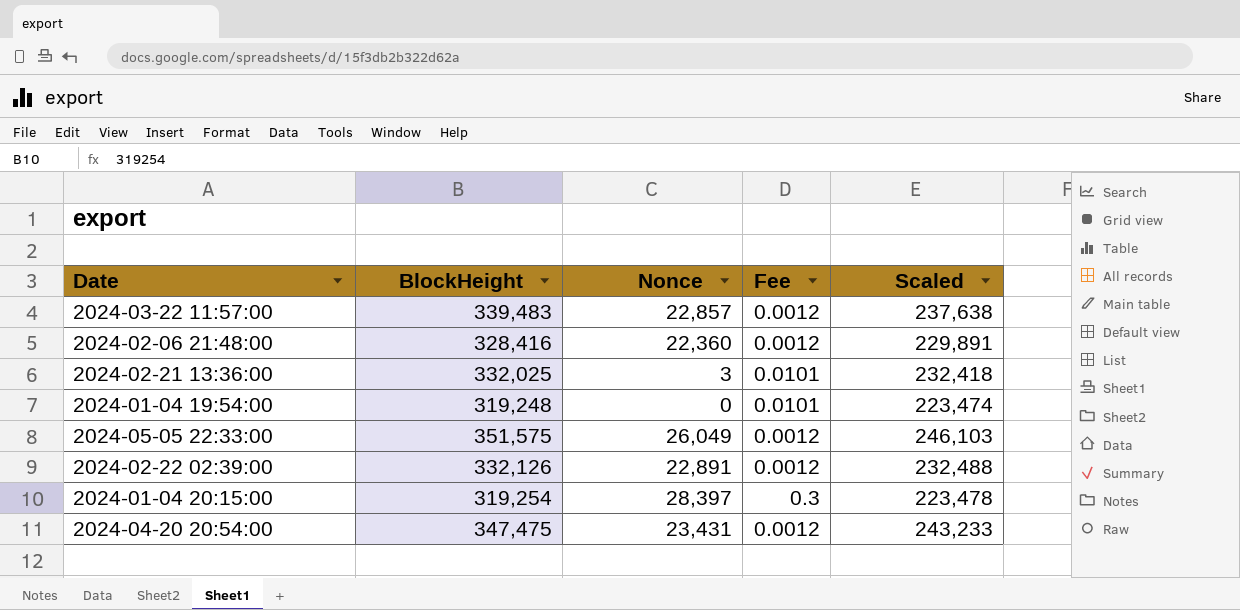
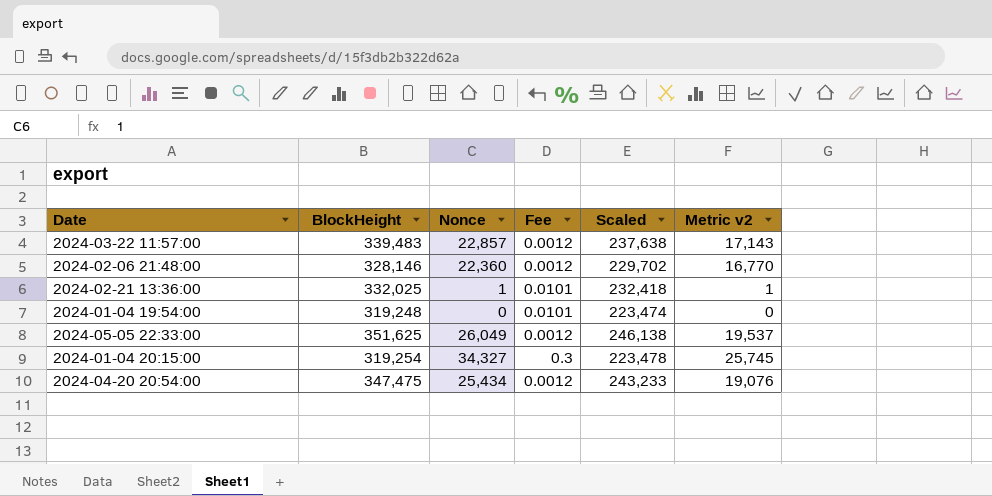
column Metric v2 | formula: none -> [Nonce] * 0.75
row 2024-02-22 02:39:00: 332,126 | 22,891 | 0.0012 | 232,488 -> none
2024-02-06 21:48:00 | BlockHeight: 328,416 -> 328,146
2024-02-06 21:48:00 | Scaled: 229,891 -> 229,702
2024-02-21 13:36:00 | Nonce: 3 -> 1
2024-05-05 22:33:00 | BlockHeight: 351,575 -> 351,625
2024-05-05 22:33:00 | Scaled: 246,103 -> 246,138
2024-01-04 20:15:00 | Nonce: 28,397 -> 34,327
2024-04-20 20:54:00 | Nonce: 23,431 -> 25,434

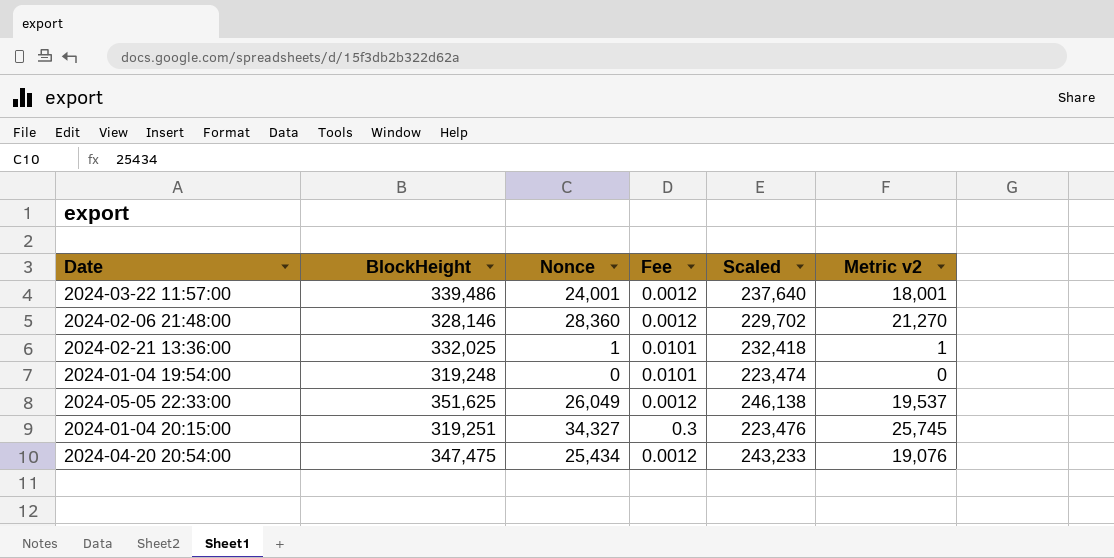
2024-03-22 11:57:00 | BlockHeight: 339,483 -> 339,486
2024-03-22 11:57:00 | Nonce: 22,857 -> 24,001
2024-03-22 11:57:00 | Scaled: 237,638 -> 237,640
2024-03-22 11:57:00 | Metric v2: 17,143 -> 18,001
2024-02-06 21:48:00 | Nonce: 22,360 -> 28,360
2024-02-06 21:48:00 | Metric v2: 16,770 -> 21,270
2024-01-04 20:15:00 | BlockHeight: 319,254 -> 319,251
2024-01-04 20:15:00 | Scaled: 223,478 -> 223,476

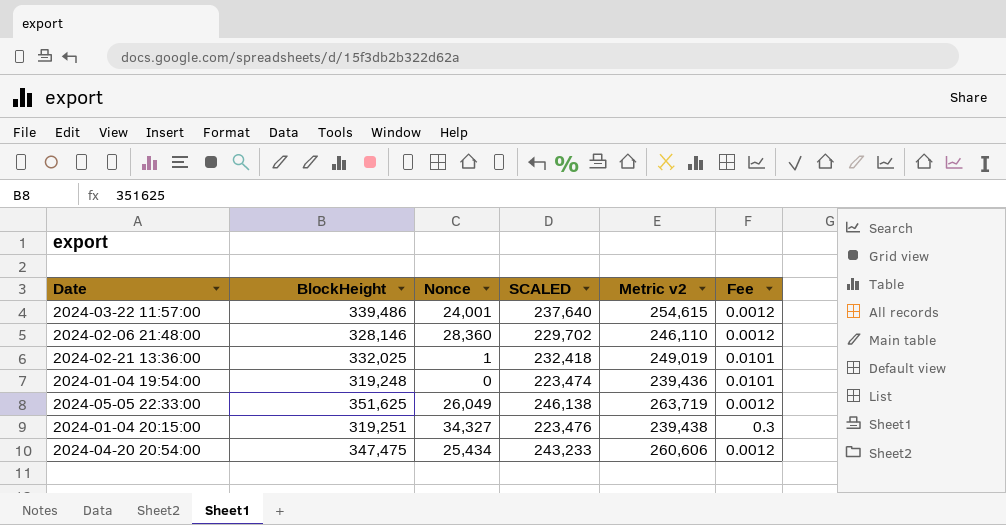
column name: Scaled -> SCALED
column Metric v2 | formula: [Nonce] * 0.75 -> [BlockHeight] * 0.75
column Fee | position: 4 -> 6

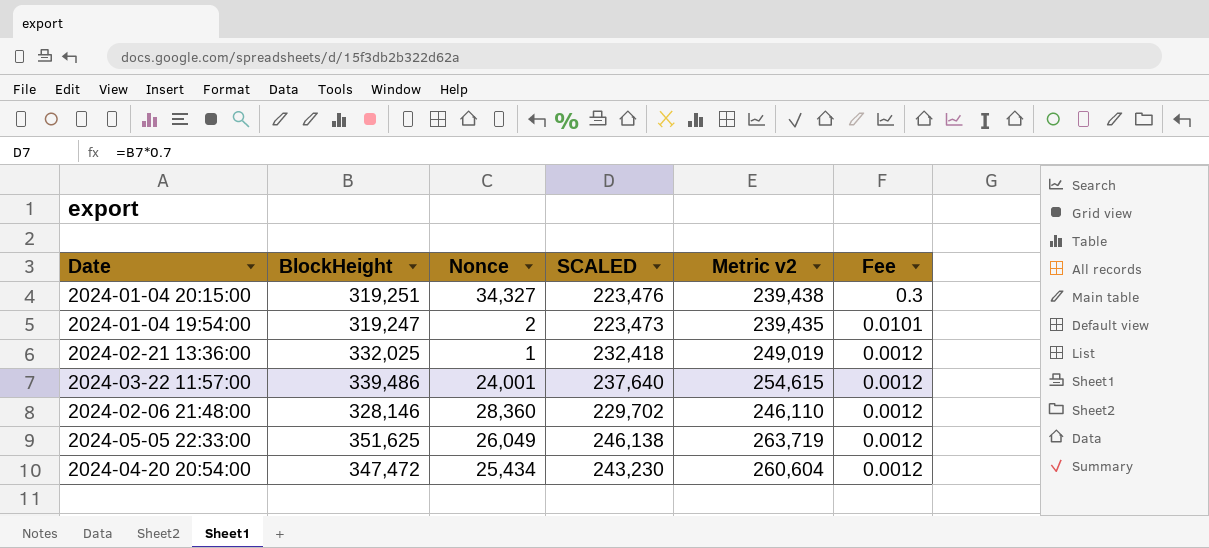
row order: none -> Fee descending
2024-01-04 19:54:00 | BlockHeight: 319,248 -> 319,247
2024-01-04 19:54:00 | Nonce: 0 -> 2
2024-01-04 19:54:00 | SCALED: 223,474 -> 223,473
2024-01-04 19:54:00 | Metric v2: 239,436 -> 239,435
2024-02-21 13:36:00 | Fee: 0.0101 -> 0.0012
2024-04-20 20:54:00 | BlockHeight: 347,475 -> 347,472
2024-04-20 20:54:00 | SCALED: 243,233 -> 243,230
2024-04-20 20:54:00 | Metric v2: 260,606 -> 260,604

